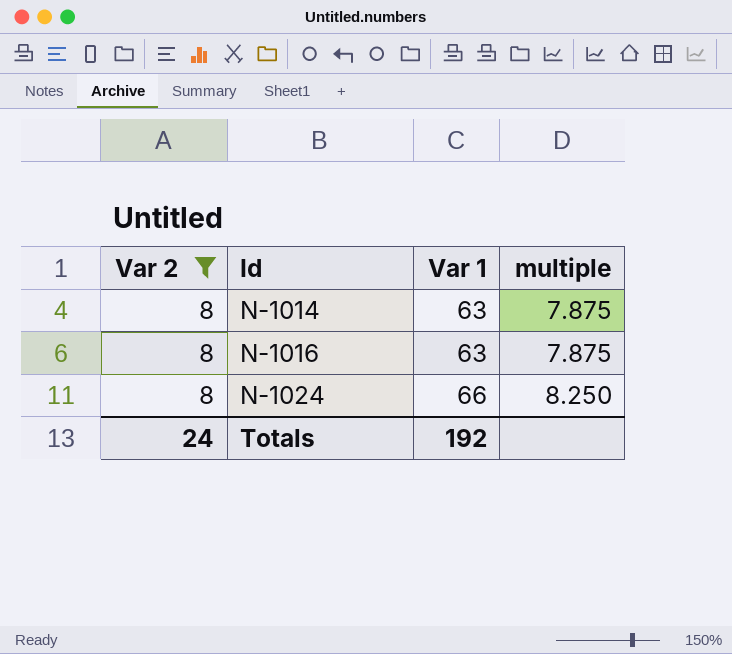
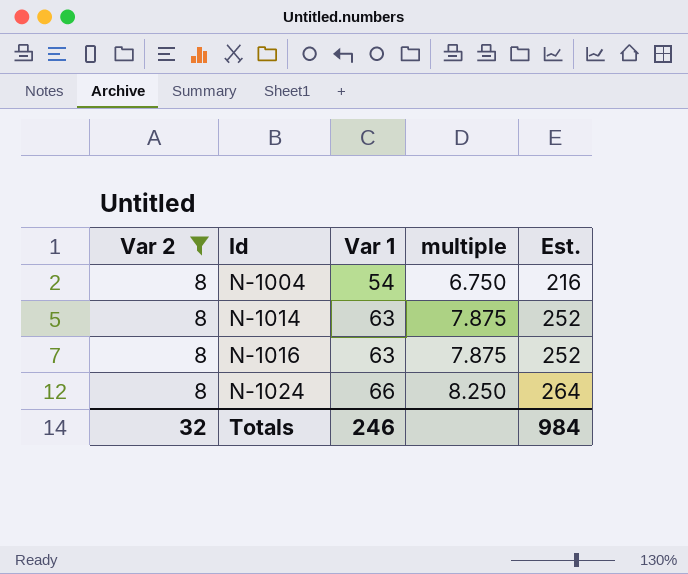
column Est. | formula: none -> [Var 1] * 4
row N-1004: none -> 8 | 54 | 6.750 | 216
Totals | Var 2: 24 -> 32
Totals | Var 1: 192 -> 246

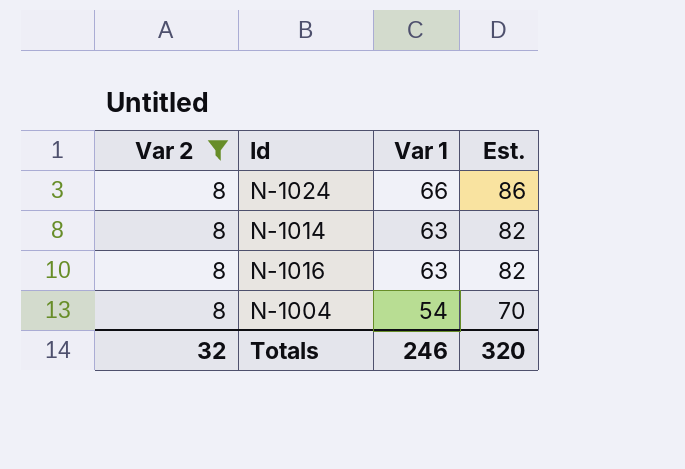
row order: Id ascending -> Var 1 descending
column multiple | formula: [Var 1] / [Var 2] -> none
column Est. | formula: [Var 1] * 4 -> [Var 1] * 1.3
Totals | Est.: 984 -> 320

